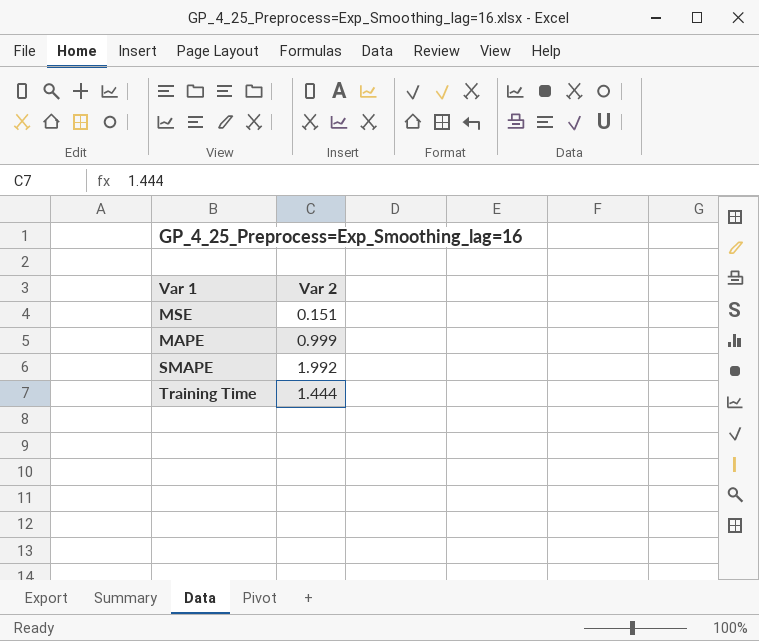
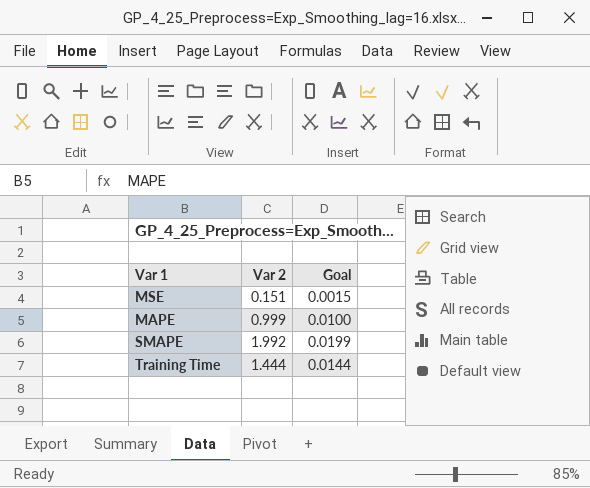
column Goal | formula: none -> [Var 2] * 0.01

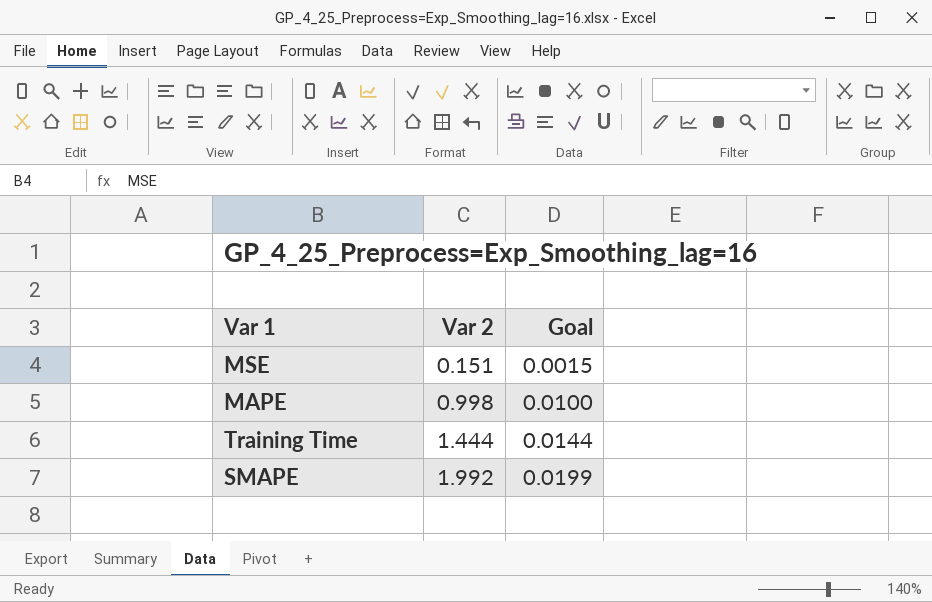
row order: none -> Var 2 ascending
MAPE | Var 2: 0.999 -> 0.998

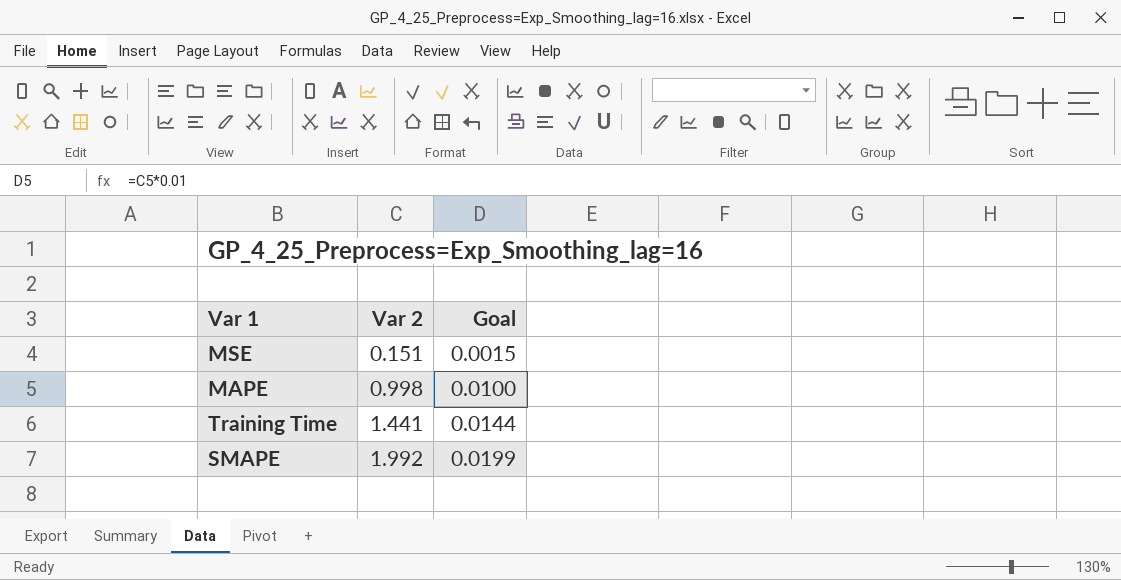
Training Time | Var 2: 1.444 -> 1.441

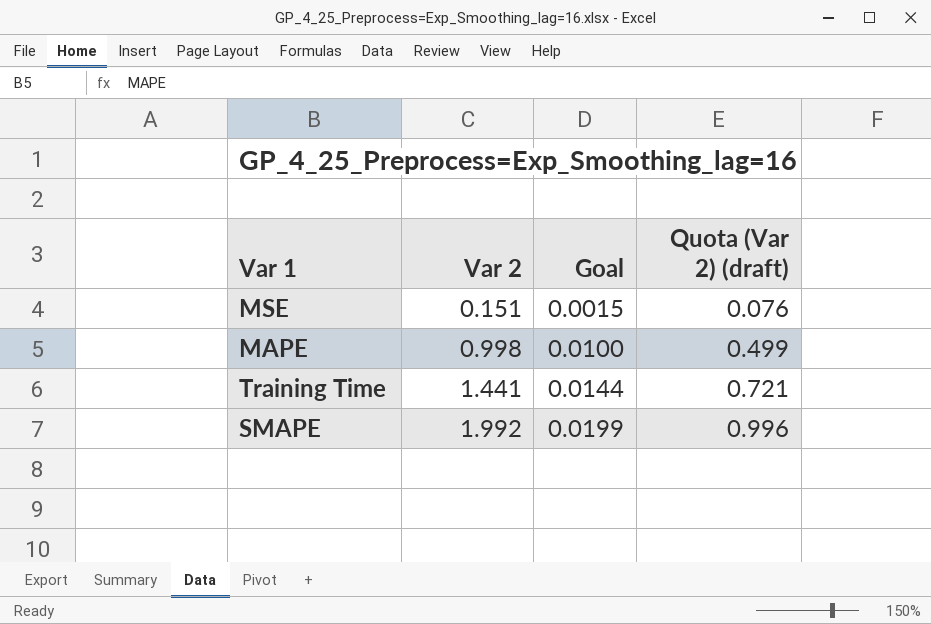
column Quota (Var 2) (draft) | formula: none -> [Var 2] * 0.5

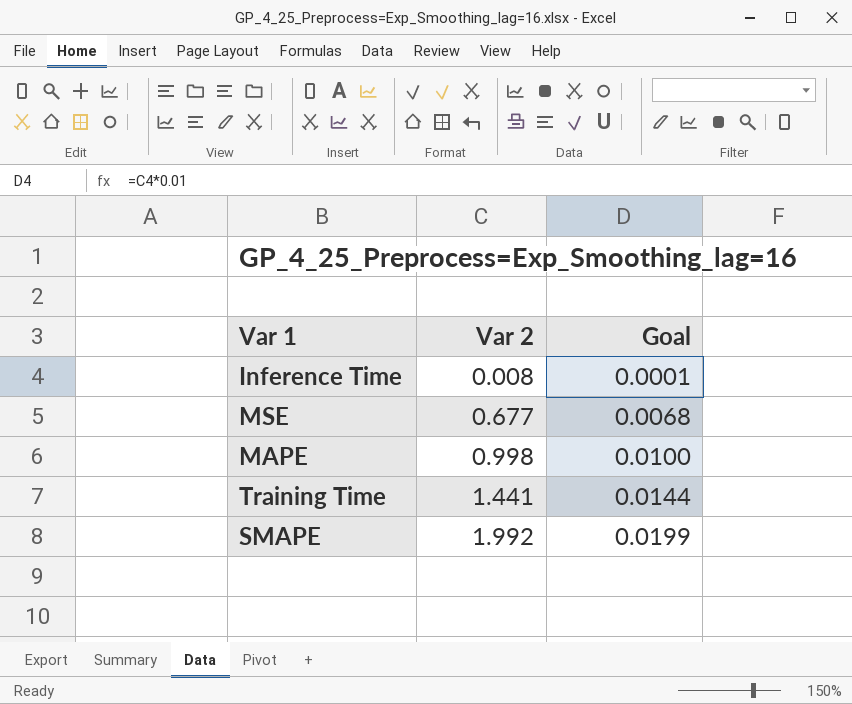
column Quota (Var 2) (draft) | formula: [Var 2] * 0.5 -> none
row Inference Time: none -> 0.008 | 0.0001
MSE | Var 2: 0.151 -> 0.677
MSE | Goal: 0.0015 -> 0.0068

